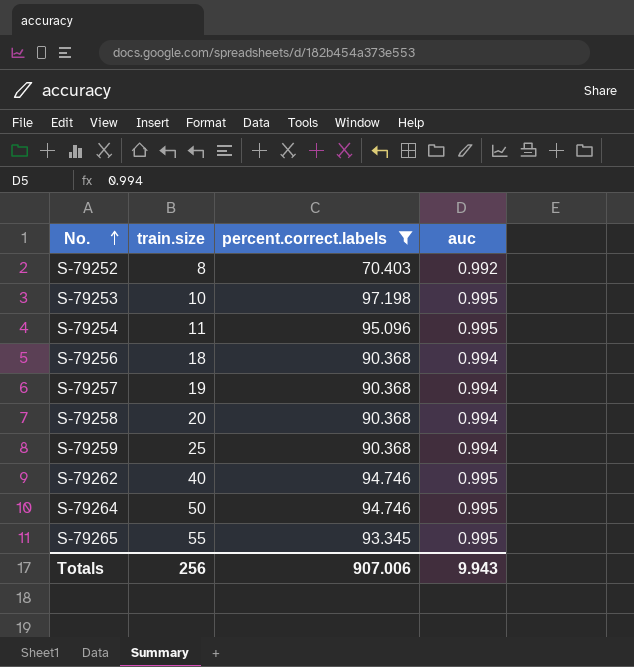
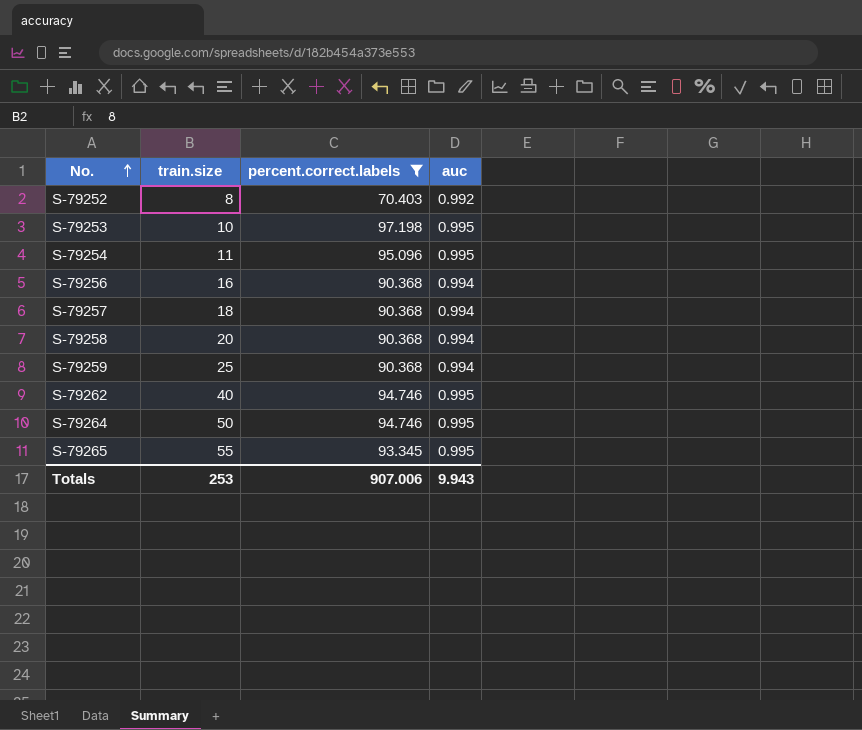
S-79256 | train.size: 18 -> 16
S-79257 | train.size: 19 -> 18
Totals | train.size: 256 -> 253

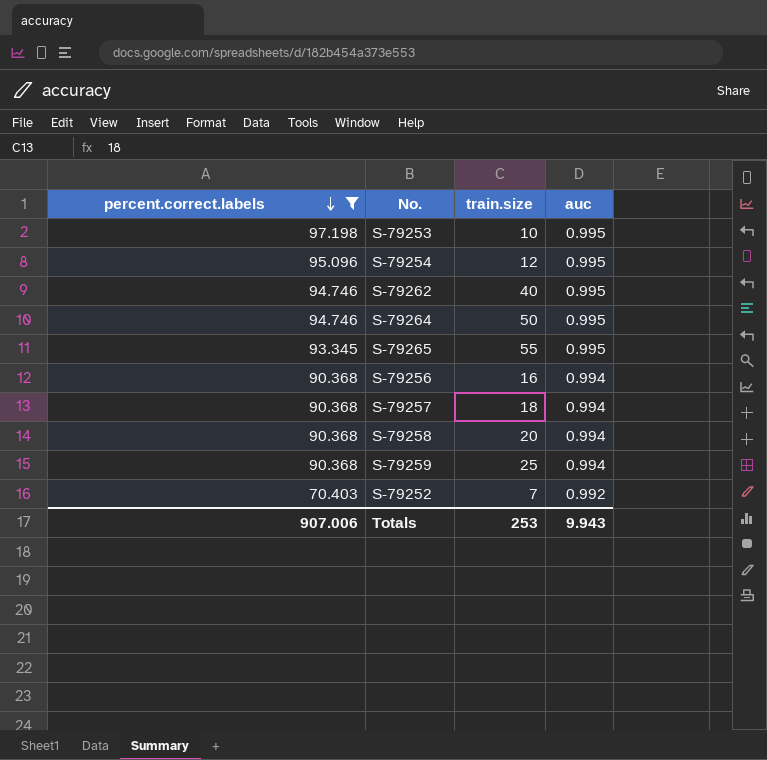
row order: No. ascending -> percent.correct.labels descending
column percent.correct.labels | position: 3 -> 1
S-79254 | train.size: 11 -> 12
S-79252 | train.size: 8 -> 7

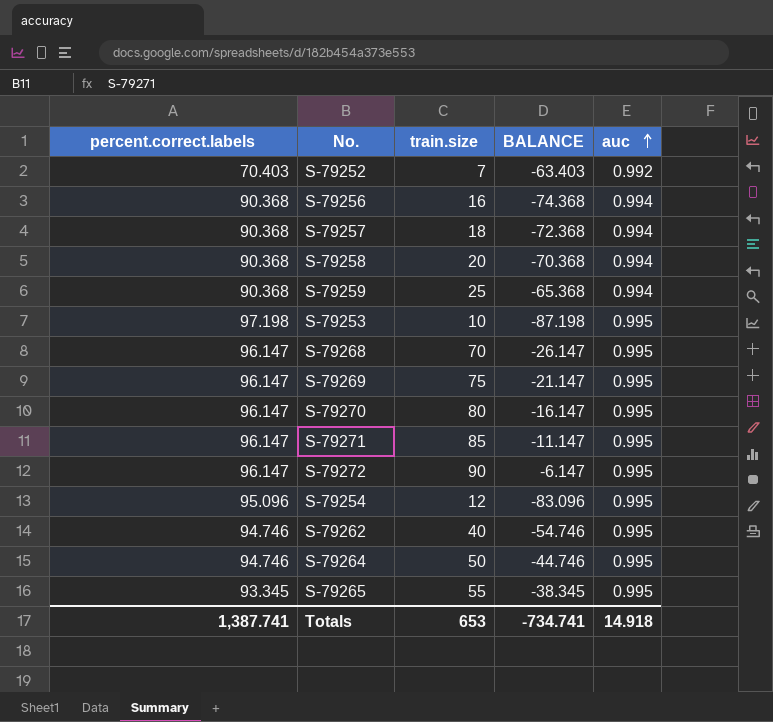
filter: percent.correct.labels != 96.147 -> none
row order: percent.correct.labels descending -> auc ascending
column BALANCE | formula: none -> [train.size] - [percent.correct.labels]
Totals | percent.correct.labels: 907.006 -> 1,387.741
Totals | train.size: 253 -> 653
Totals | auc: 9.943 -> 14.918

